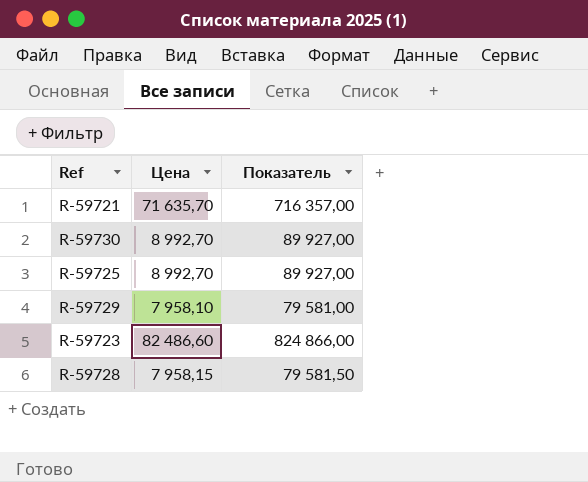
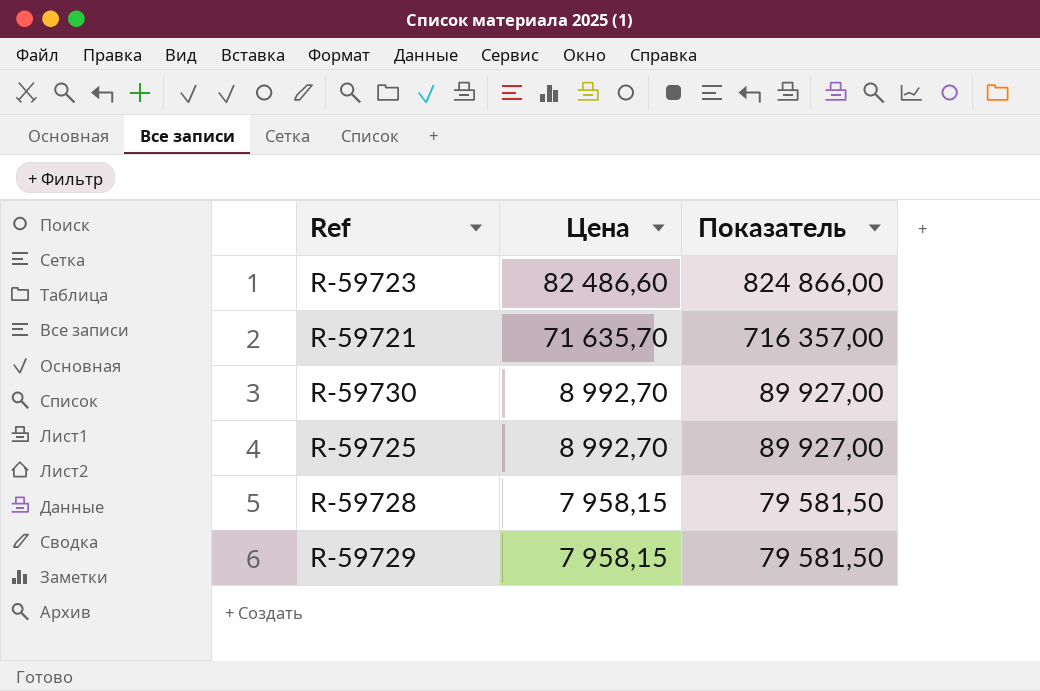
row order: none -> Цена descending
R-59729 | Цена: 7 958,10 -> 7 958,15
R-59729 | Показатель: 79 581,00 -> 79 581,50

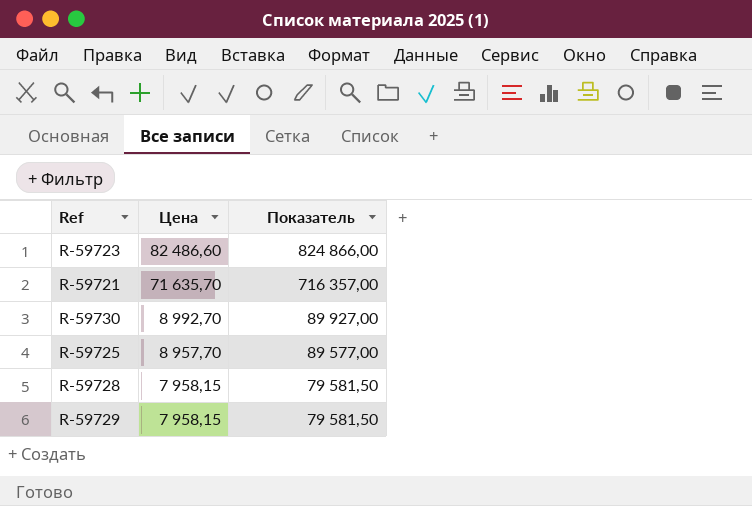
R-59725 | Цена: 8 992,70 -> 8 957,70
R-59725 | Показатель: 89 927,00 -> 89 577,00

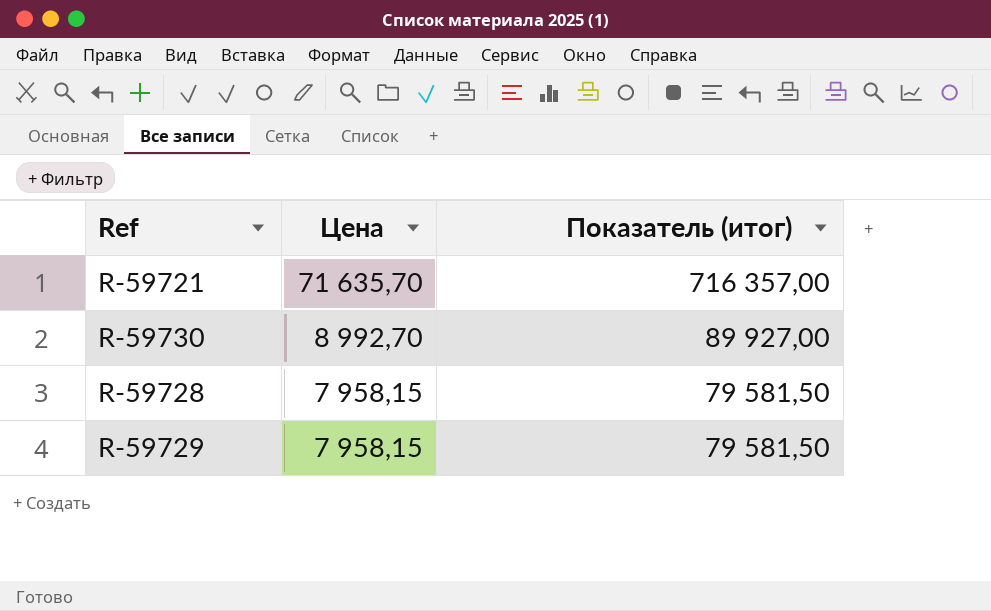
column name: Показатель -> Показатель (итог)
row R-59723: 82 486,60 | 824 866,00 -> none
row R-59725: 8 957,70 | 89 577,00 -> none

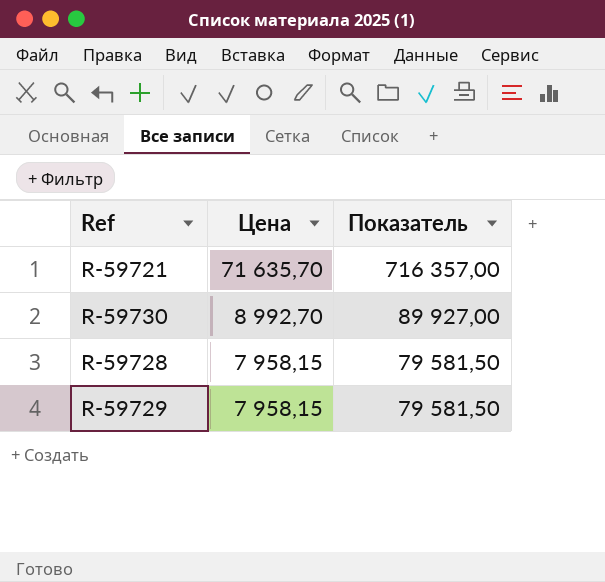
column name: Показатель (итог) -> Показатель

